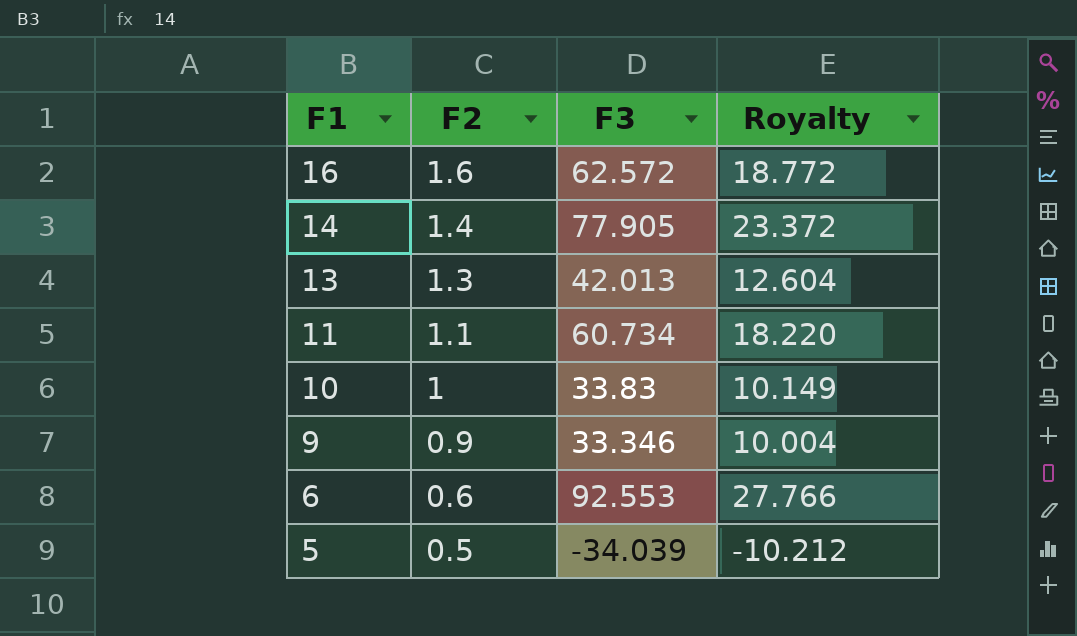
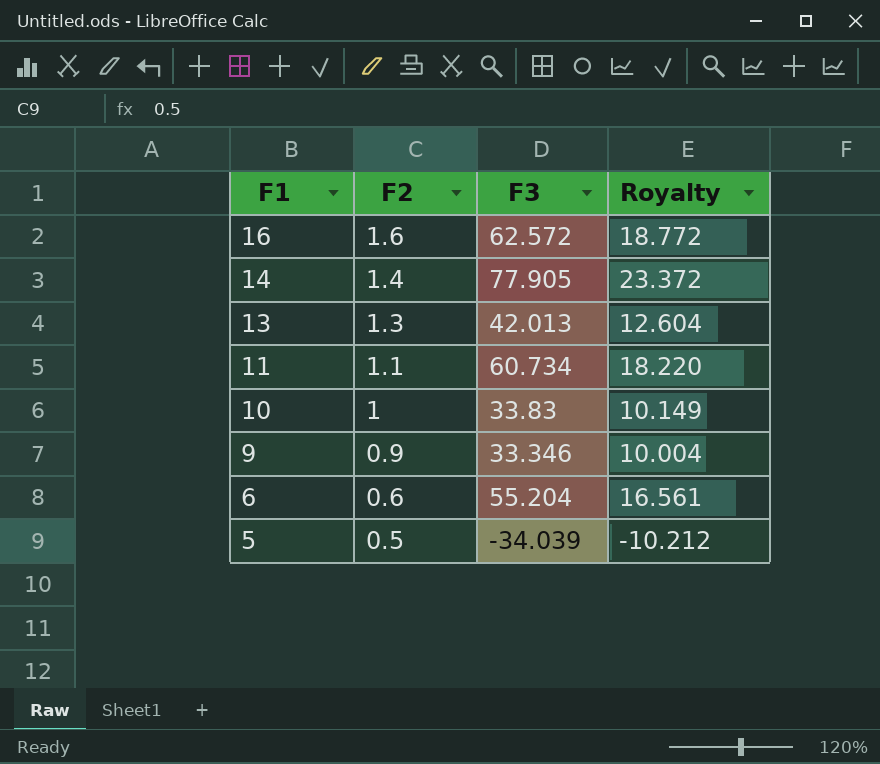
6 | F3: 92.553 -> 55.204
6 | Royalty: 27.766 -> 16.561

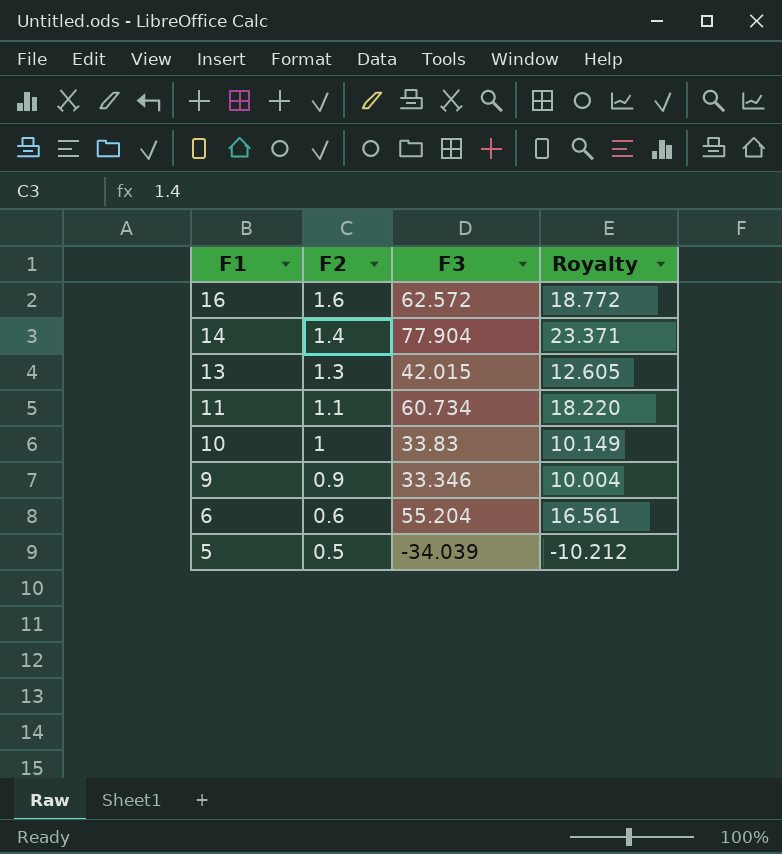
14 | F3: 77.905 -> 77.904
14 | Royalty: 23.372 -> 23.371
13 | F3: 42.013 -> 42.015
13 | Royalty: 12.604 -> 12.605

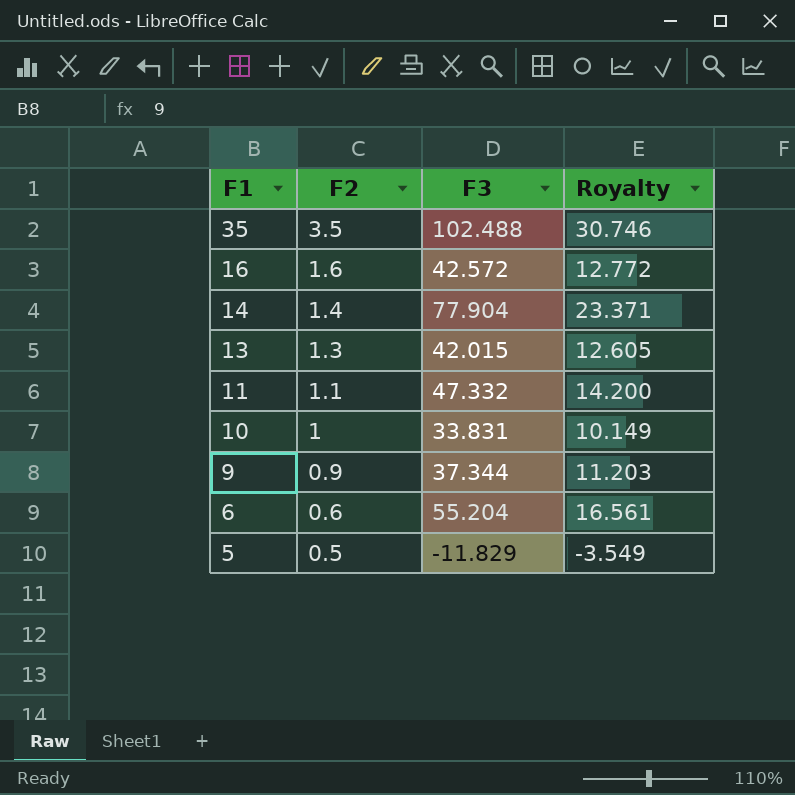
row 35: none -> 3.5 | 102.488 | 30.746
16 | F3: 62.572 -> 42.572
16 | Royalty: 18.772 -> 12.772
11 | F3: 60.734 -> 47.332
11 | Royalty: 18.220 -> 14.200
10 | F3: 33.83 -> 33.831
9 | F3: 33.346 -> 37.344
9 | Royalty: 10.004 -> 11.203
5 | F3: -34.039 -> -11.829
5 | Royalty: -10.212 -> -3.549

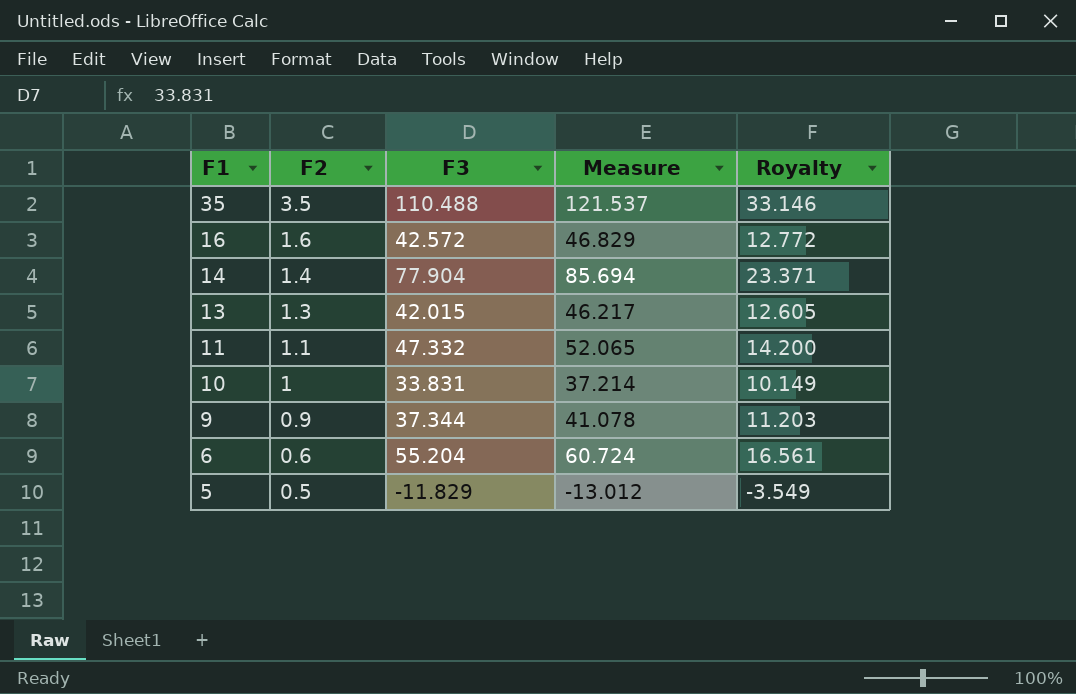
column Measure | formula: none -> [F3] * 1.1
35 | F3: 102.488 -> 110.488
35 | Royalty: 30.746 -> 33.146

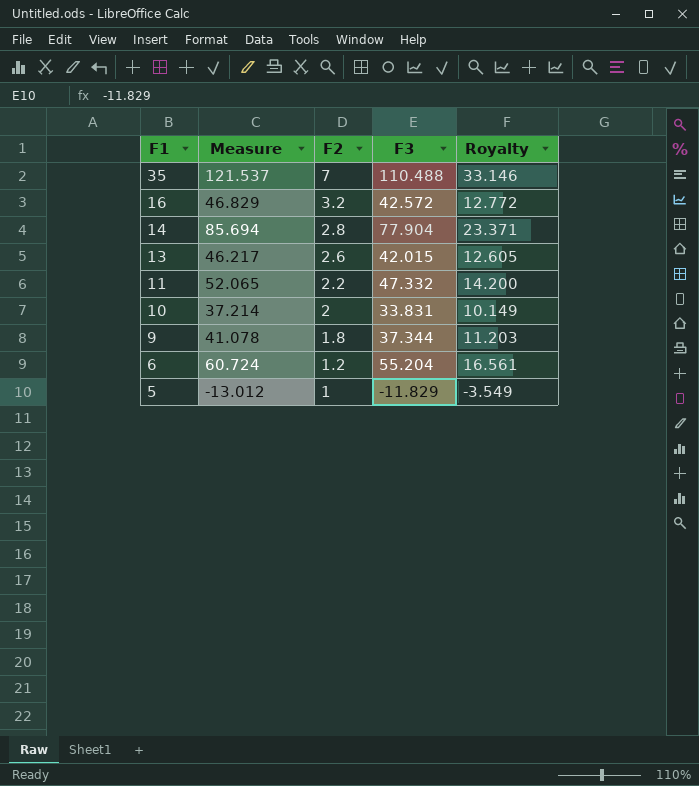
column Measure | position: 4 -> 2
35 | F2: 3.5 -> 7
16 | F2: 1.6 -> 3.2
14 | F2: 1.4 -> 2.8
13 | F2: 1.3 -> 2.6
11 | F2: 1.1 -> 2.2
10 | F2: 1 -> 2
9 | F2: 0.9 -> 1.8
6 | F2: 0.6 -> 1.2
5 | F2: 0.5 -> 1

